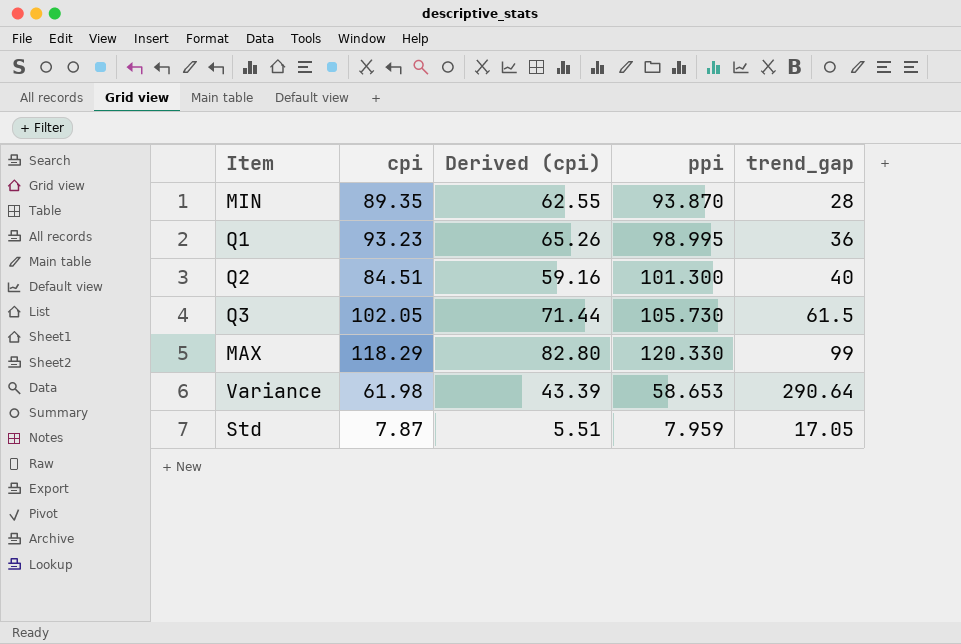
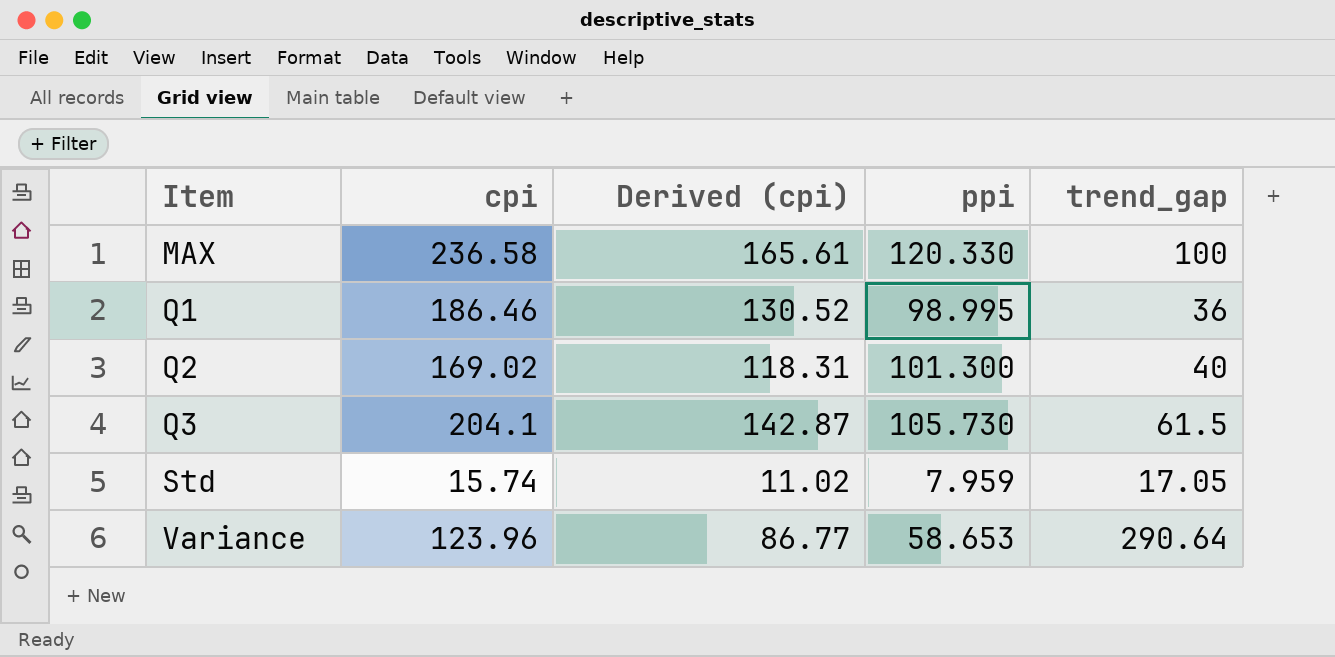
row order: none -> Item ascending
row MIN: 89.35 | 62.55 | 93.870 | 28 -> none
MAX | cpi: 118.29 -> 236.58
MAX | Derived (cpi): 82.80 -> 165.61
MAX | trend_gap: 99 -> 100
Q1 | cpi: 93.23 -> 186.46
Q1 | Derived (cpi): 65.26 -> 130.52
Q2 | cpi: 84.51 -> 169.02
Q2 | Derived (cpi): 59.16 -> 118.31
Q3 | cpi: 102.05 -> 204.1
Q3 | Derived (cpi): 71.44 -> 142.87
Std | cpi: 7.87 -> 15.74
Std | Derived (cpi): 5.51 -> 11.02
Variance | cpi: 61.98 -> 123.96
Variance | Derived (cpi): 43.39 -> 86.77

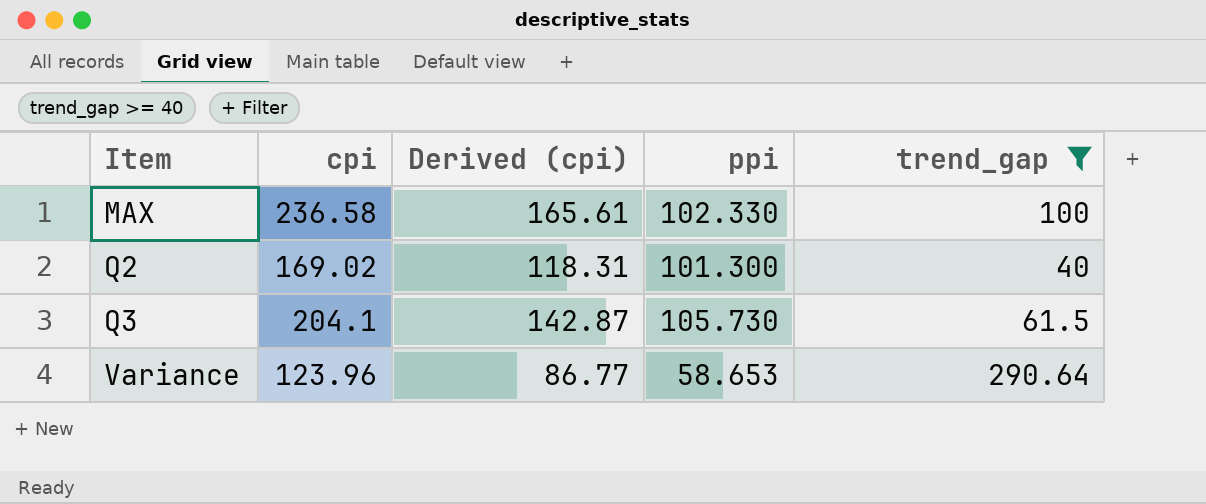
filter: none -> trend_gap >= 40
MAX | ppi: 120.330 -> 102.330

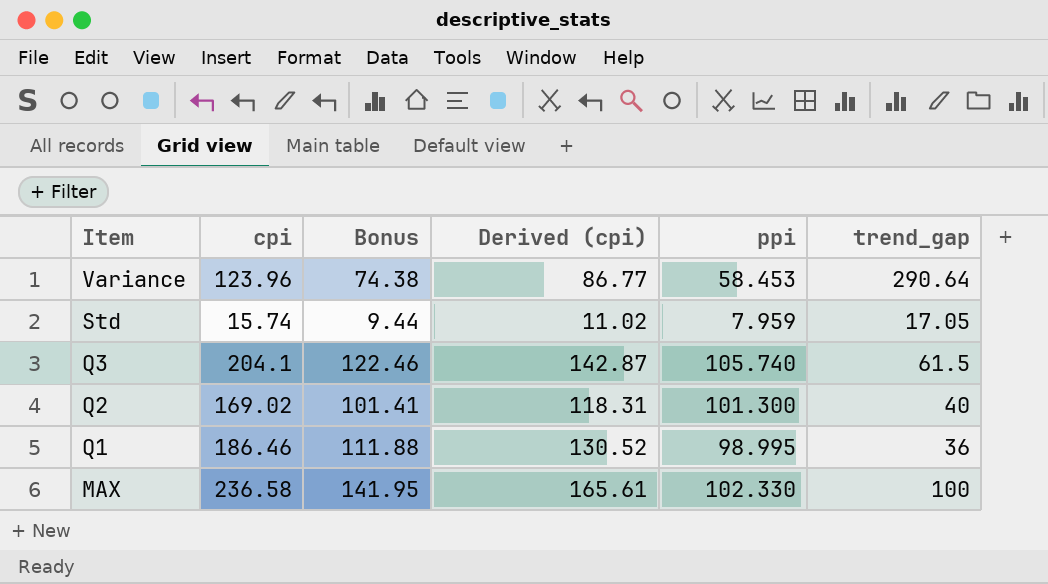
filter: trend_gap >= 40 -> none
row order: Item ascending -> Item descending
column Bonus | formula: none -> [cpi] * 0.6
Variance | ppi: 58.653 -> 58.453
Q3 | ppi: 105.730 -> 105.740

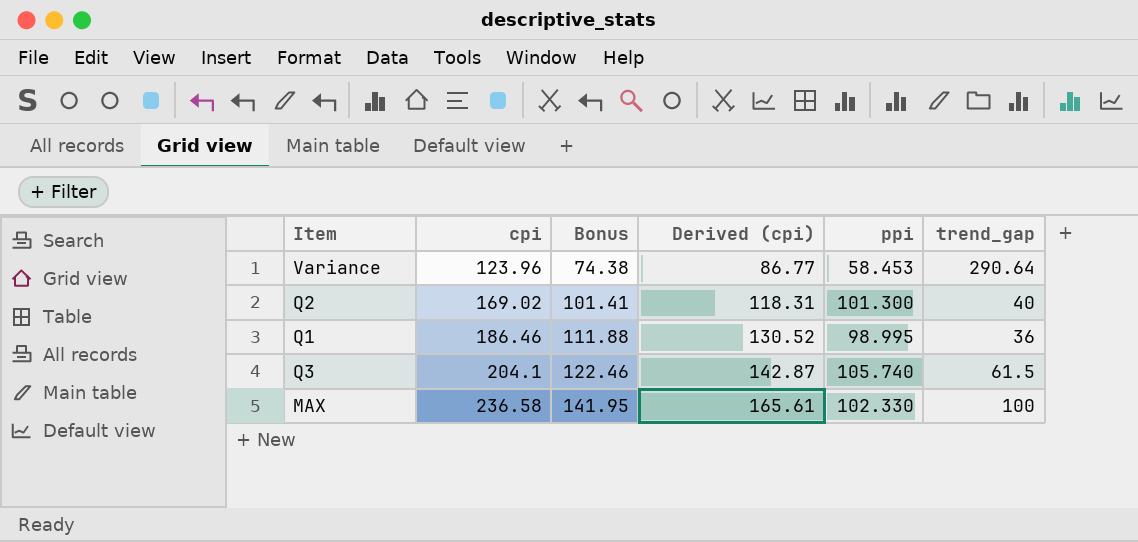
row order: Item descending -> cpi ascending
row Std: 15.74 | 9.44 | 11.02 | 7.959 | 17.05 -> none

